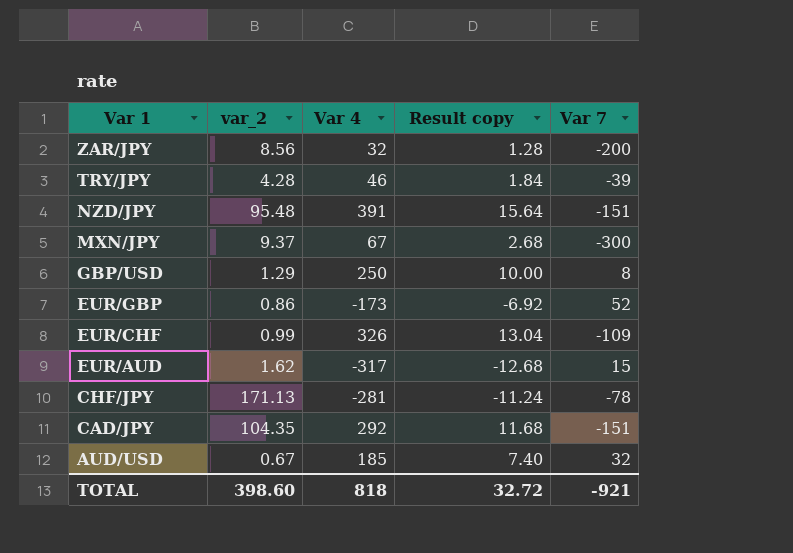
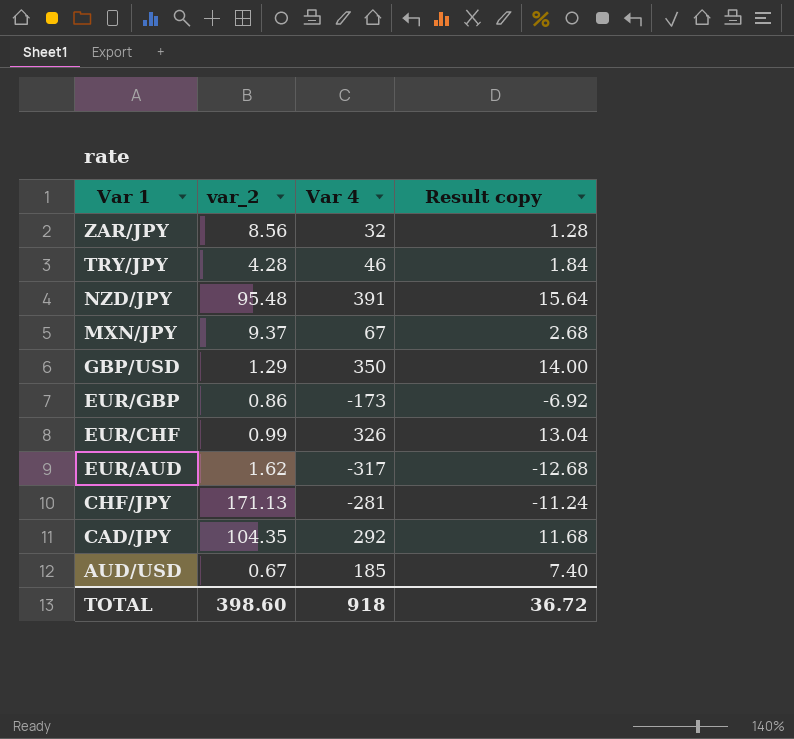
column Var 7 | position: 5 -> none
GBP/USD | Var 4: 250 -> 350
GBP/USD | Result copy: 10.00 -> 14.00
TOTAL | Var 4: 818 -> 918
TOTAL | Result copy: 32.72 -> 36.72

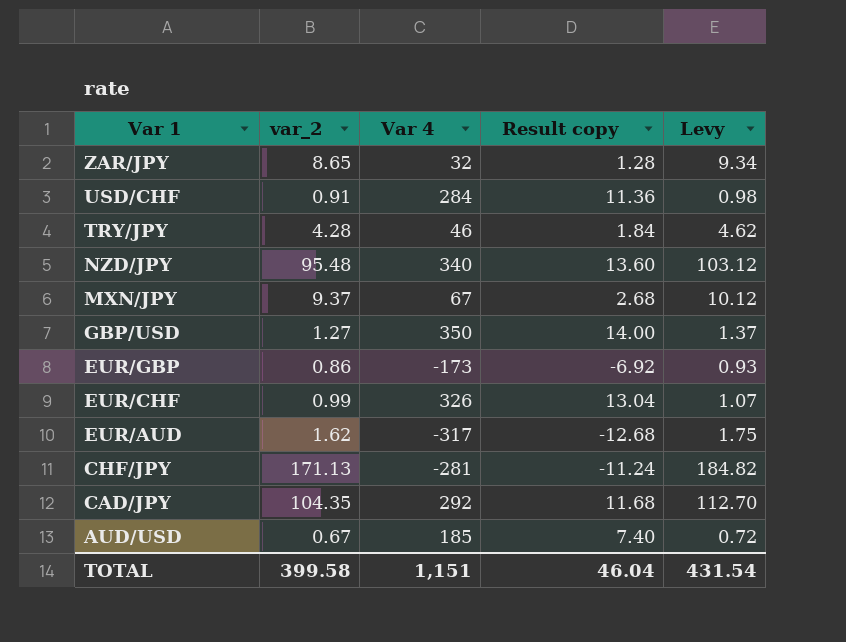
column Levy | formula: none -> [var_2] * 1.08
ZAR/JPY | var_2: 8.56 -> 8.65
row USD/CHF: none -> 0.91 | 284 | 11.36 | 0.98
NZD/JPY | Var 4: 391 -> 340
NZD/JPY | Result copy: 15.64 -> 13.60
GBP/USD | var_2: 1.29 -> 1.27
TOTAL | var_2: 398.60 -> 399.58
TOTAL | Var 4: 918 -> 1,151
TOTAL | Result copy: 36.72 -> 46.04

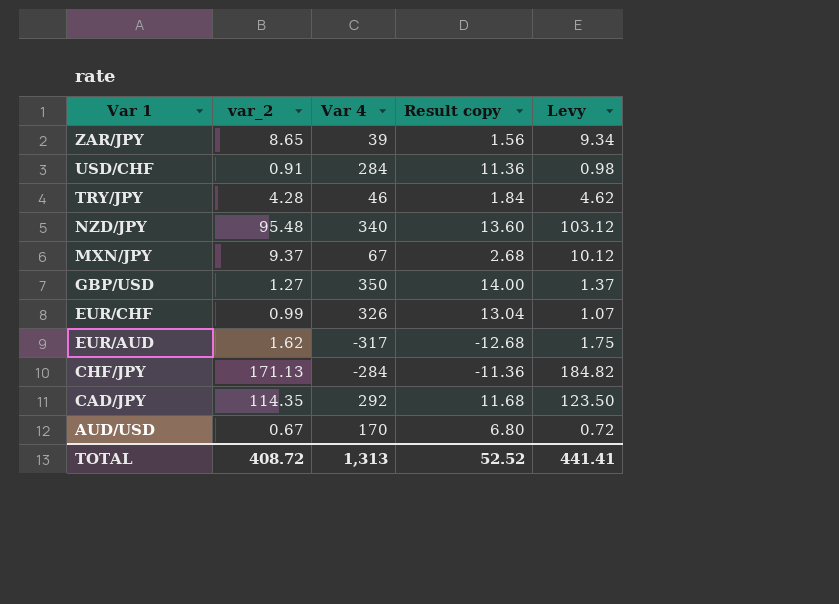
row EUR/GBP: 0.86 | -173 | -6.92 | 0.93 -> none
ZAR/JPY | Var 4: 32 -> 39
ZAR/JPY | Result copy: 1.28 -> 1.56
CHF/JPY | Var 4: -281 -> -284
CHF/JPY | Result copy: -11.24 -> -11.36
CAD/JPY | var_2: 104.35 -> 114.35
CAD/JPY | Levy: 112.70 -> 123.50
AUD/USD | Var 4: 185 -> 170
AUD/USD | Result copy: 7.40 -> 6.80
TOTAL | var_2: 399.58 -> 408.72
TOTAL | Var 4: 1,151 -> 1,313
TOTAL | Result copy: 46.04 -> 52.52
TOTAL | Levy: 431.54 -> 441.41

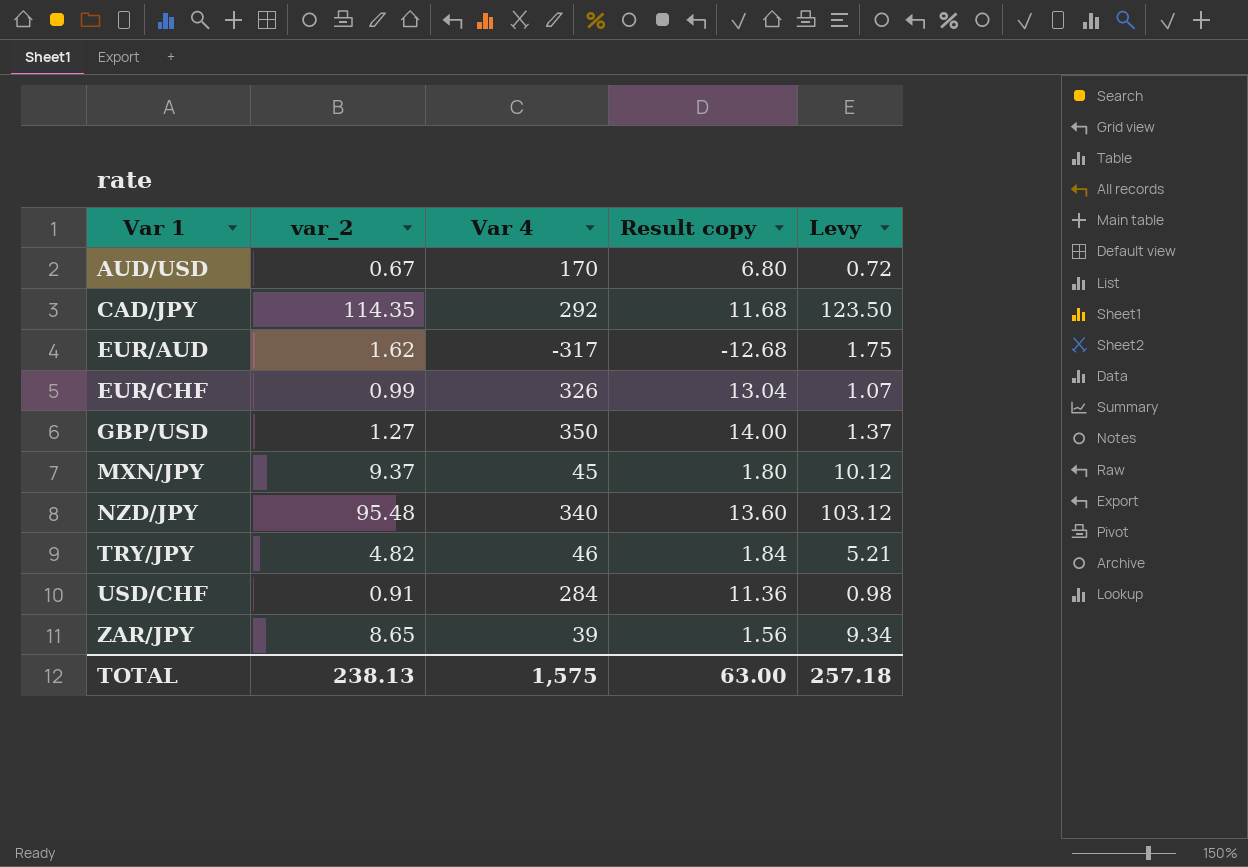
row order: Var 1 descending -> Var 1 ascending
row CHF/JPY: 171.13 | -284 | -11.36 | 184.82 -> none
MXN/JPY | Var 4: 67 -> 45
MXN/JPY | Result copy: 2.68 -> 1.80
TRY/JPY | var_2: 4.28 -> 4.82
TRY/JPY | Levy: 4.62 -> 5.21
TOTAL | var_2: 408.72 -> 238.13
TOTAL | Var 4: 1,313 -> 1,575
TOTAL | Result copy: 52.52 -> 63.00
TOTAL | Levy: 441.41 -> 257.18

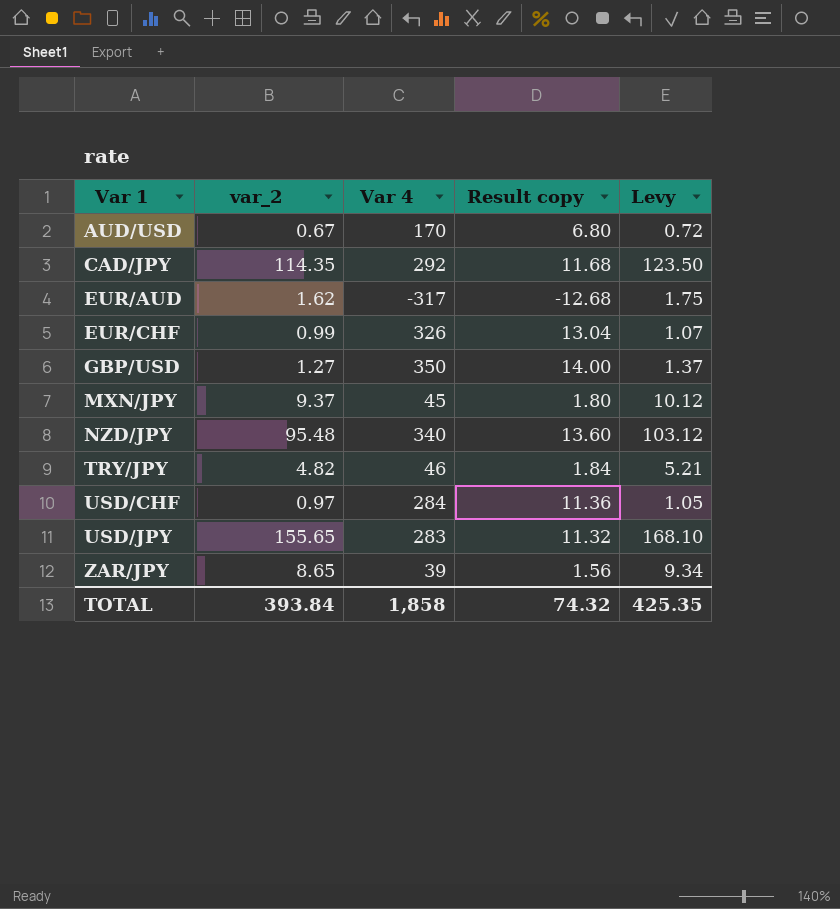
USD/CHF | var_2: 0.91 -> 0.97
USD/CHF | Levy: 0.98 -> 1.05
row USD/JPY: none -> 155.65 | 283 | 11.32 | 168.10
TOTAL | var_2: 238.13 -> 393.84
TOTAL | Var 4: 1,575 -> 1,858
TOTAL | Result copy: 63.00 -> 74.32
TOTAL | Levy: 257.18 -> 425.35

